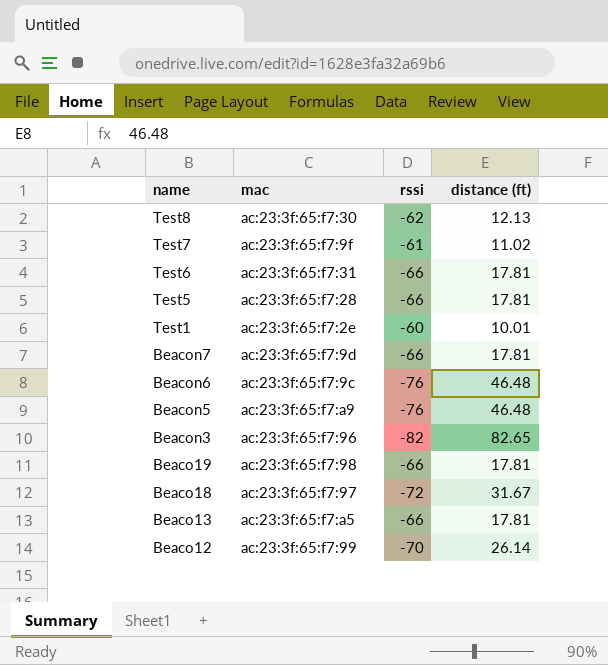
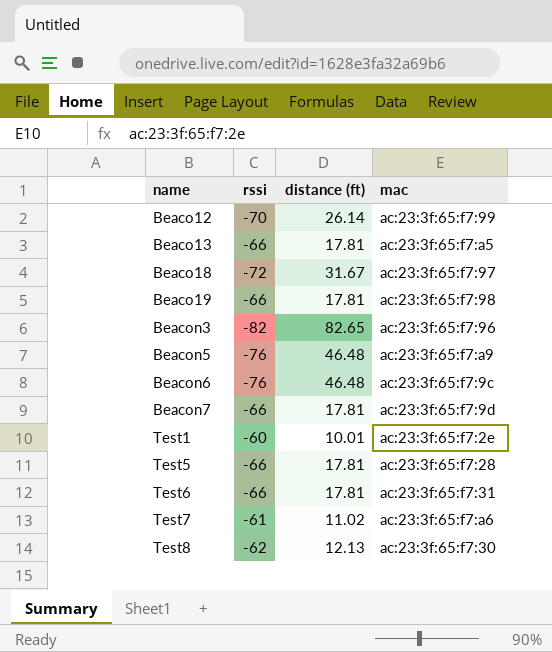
row order: name descending -> name ascending
column mac | position: 2 -> 4
Test7 | mac: ac:23:3f:65:f7:9f -> ac:23:3f:65:f7:a6

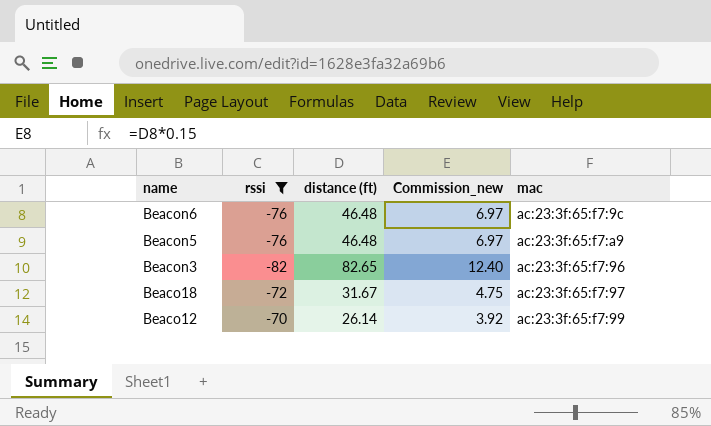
filter: none -> rssi <= -70
row order: name ascending -> name descending
column Commission_new | formula: none -> [distance (ft)] * 0.15

